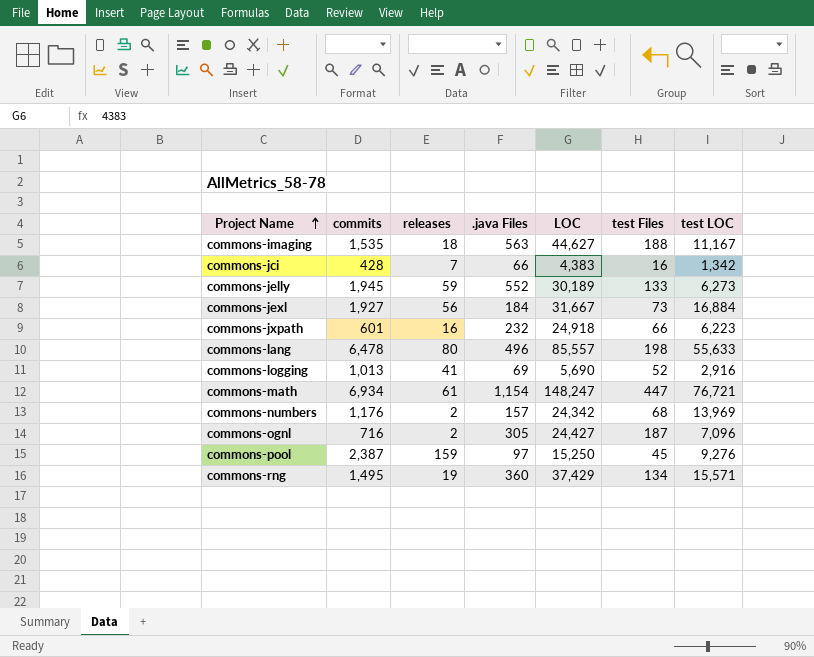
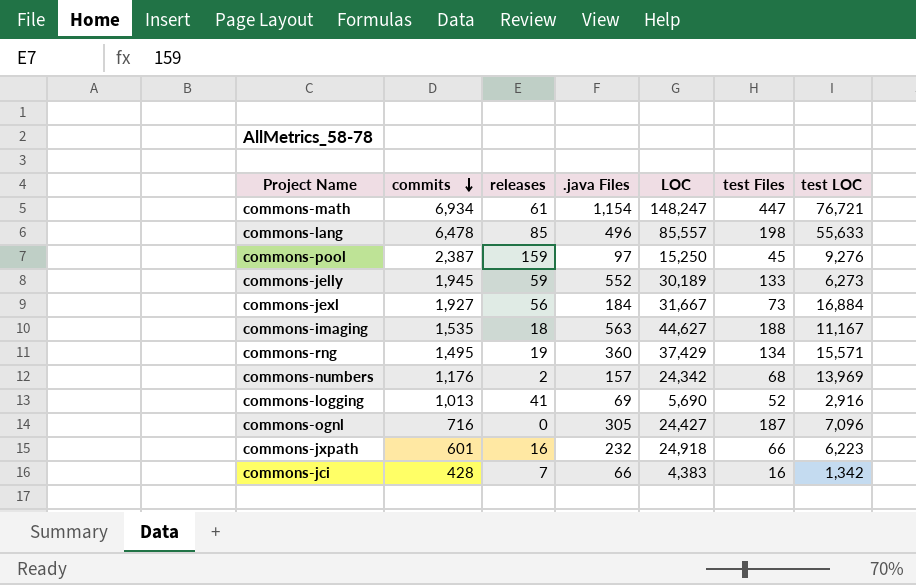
row order: Project Name ascending -> commits descending
commons-lang | releases: 80 -> 85
commons-ognl | releases: 2 -> 0

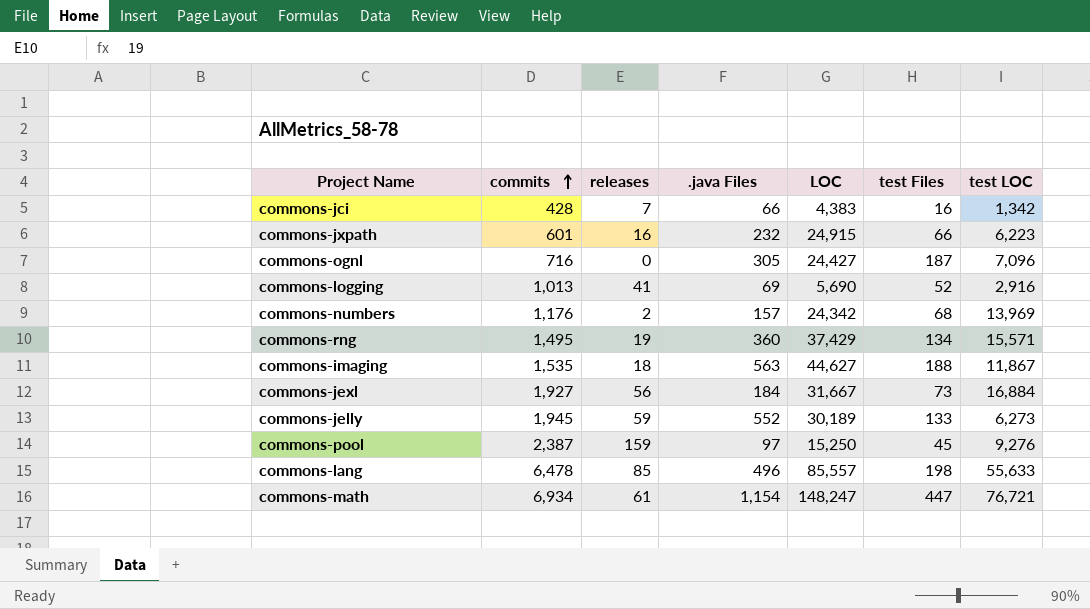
row order: commits descending -> commits ascending
commons-jxpath | LOC: 24,918 -> 24,915
commons-imaging | test LOC: 11,167 -> 11,867

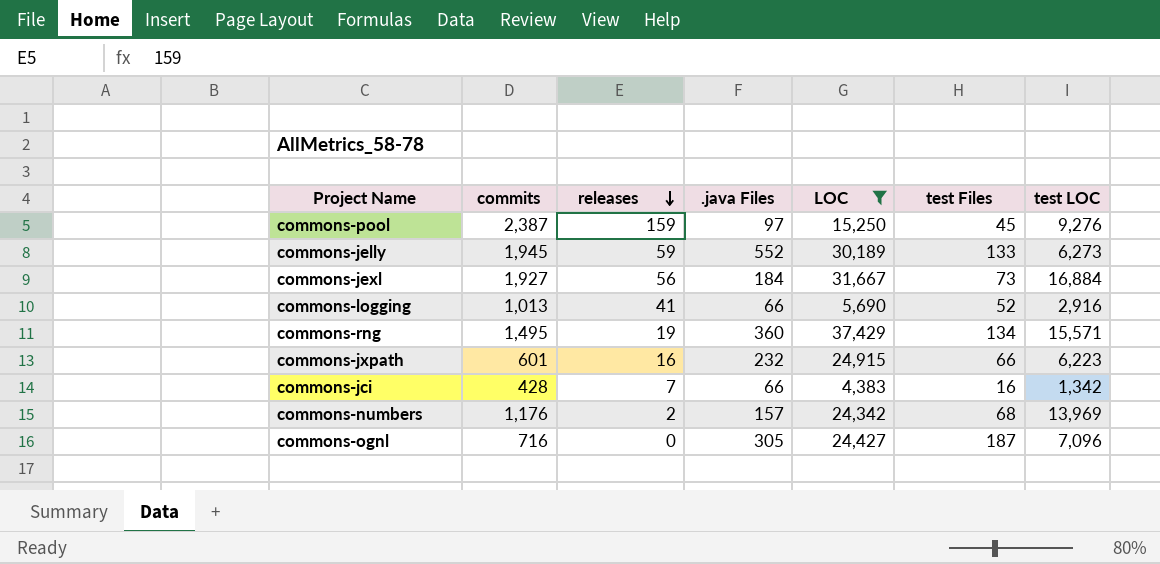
filter: none -> LOC <= 37,429
row order: commits ascending -> releases descending
commons-logging | .java Files: 69 -> 66

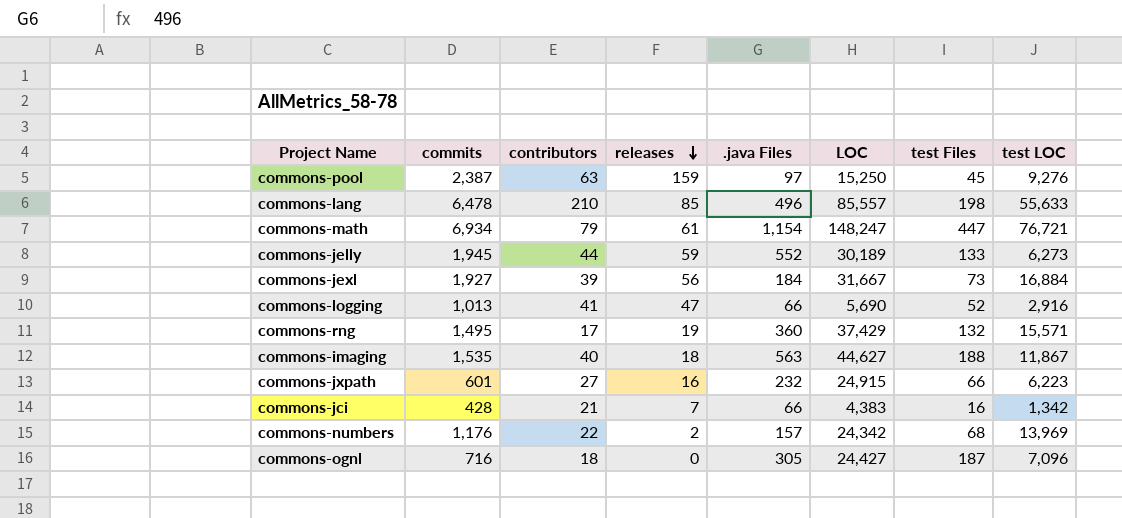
filter: LOC <= 37,429 -> none
column contributors | position: none -> 3
commons-logging | releases: 41 -> 47
commons-rng | test Files: 134 -> 132

